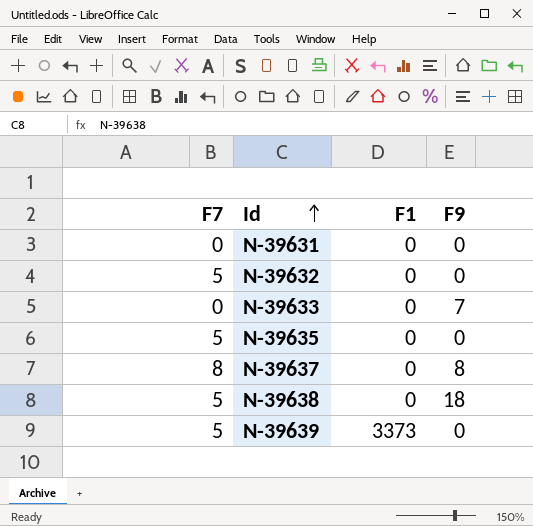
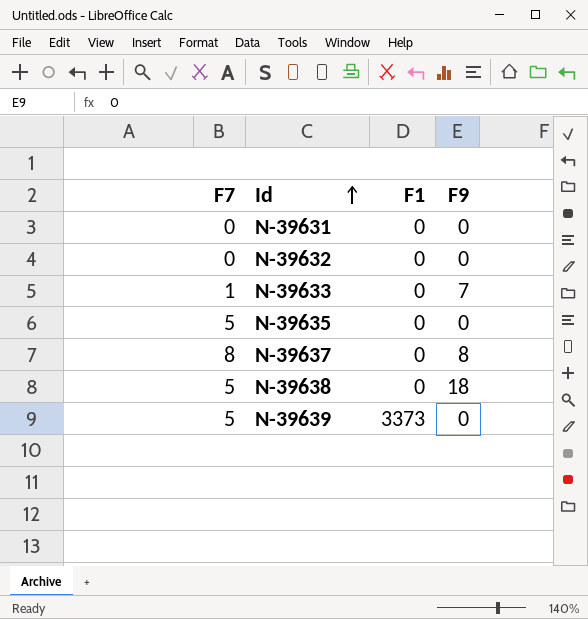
N-39632 | F7: 5 -> 0
N-39633 | F7: 0 -> 1

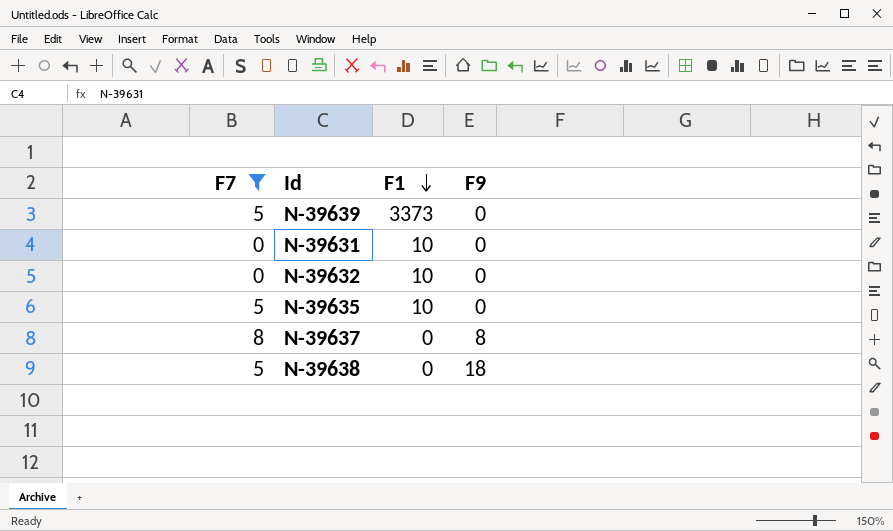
filter: none -> F7 != 1
row order: Id ascending -> F1 descending
N-39631 | F1: 0 -> 10
N-39632 | F1: 0 -> 10
N-39635 | F1: 0 -> 10

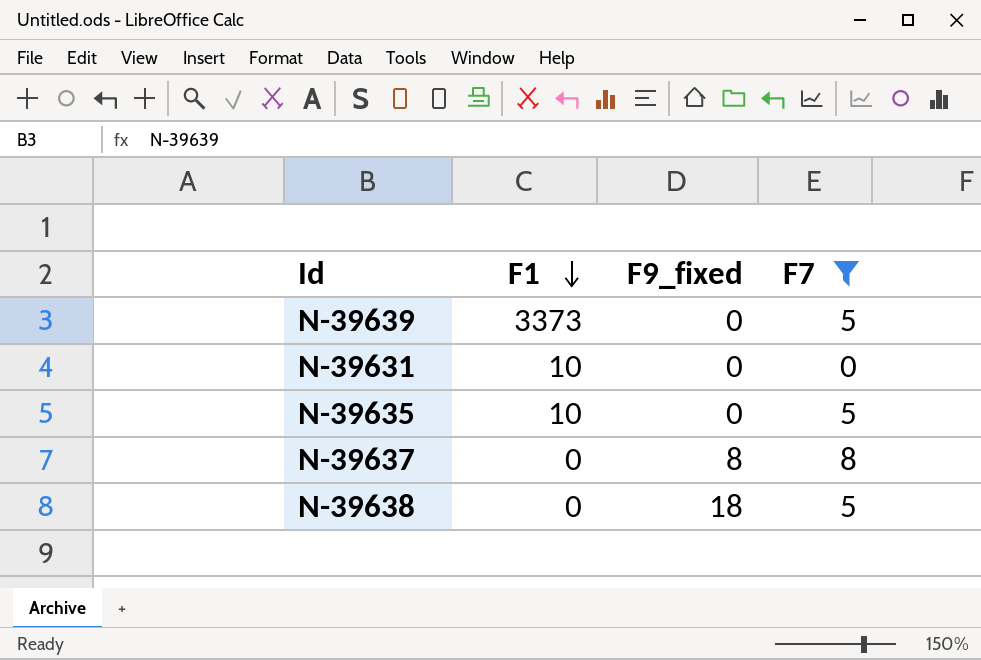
column name: F9 -> F9_fixed
column F7 | position: 1 -> 4
row N-39632: 0 | 10 | 0 -> none

